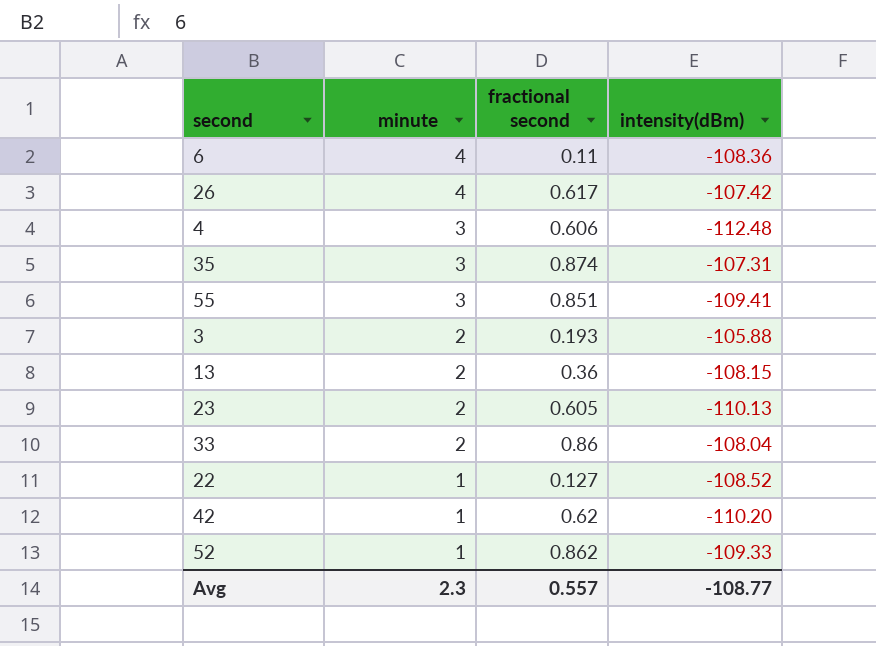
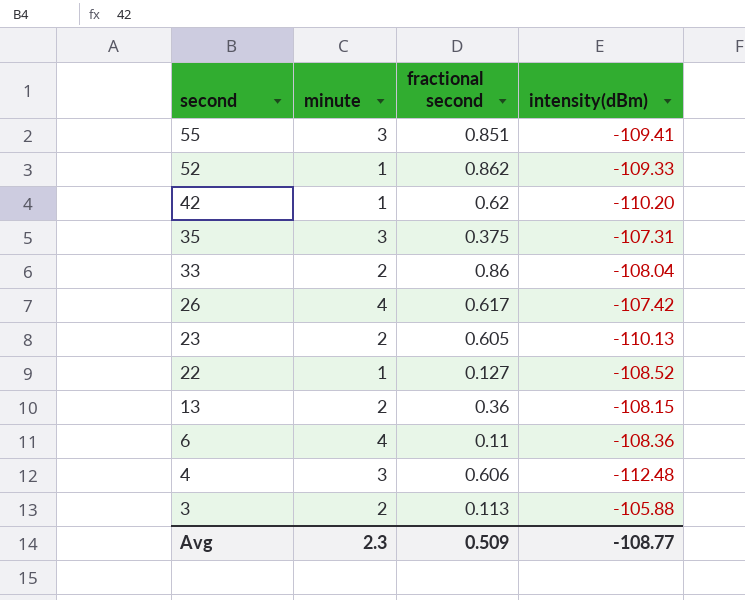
row order: minute descending -> second descending
35 | fractional second: 0.874 -> 0.375
3 | fractional second: 0.193 -> 0.113
Avg | fractional second: 0.557 -> 0.509

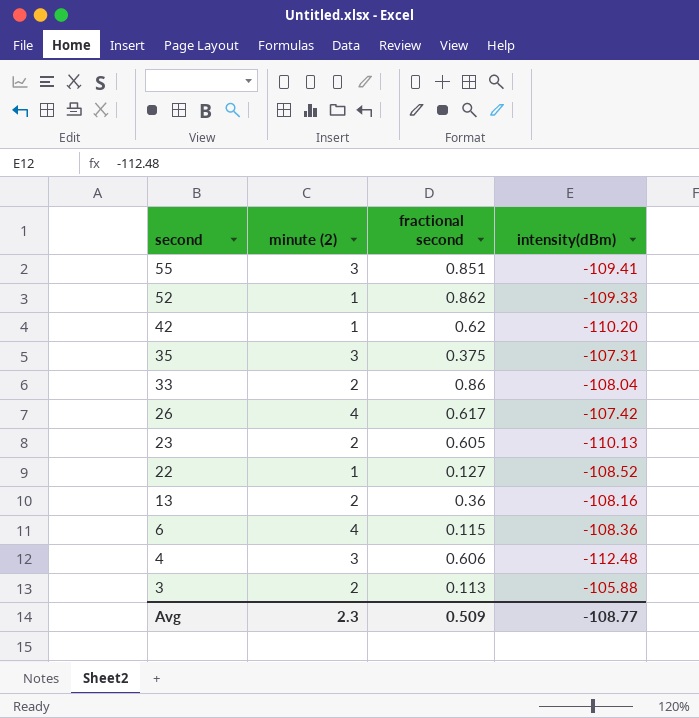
column name: minute -> minute (2)
13 | intensity(dBm): -108.15 -> -108.16
6 | fractional second: 0.11 -> 0.115

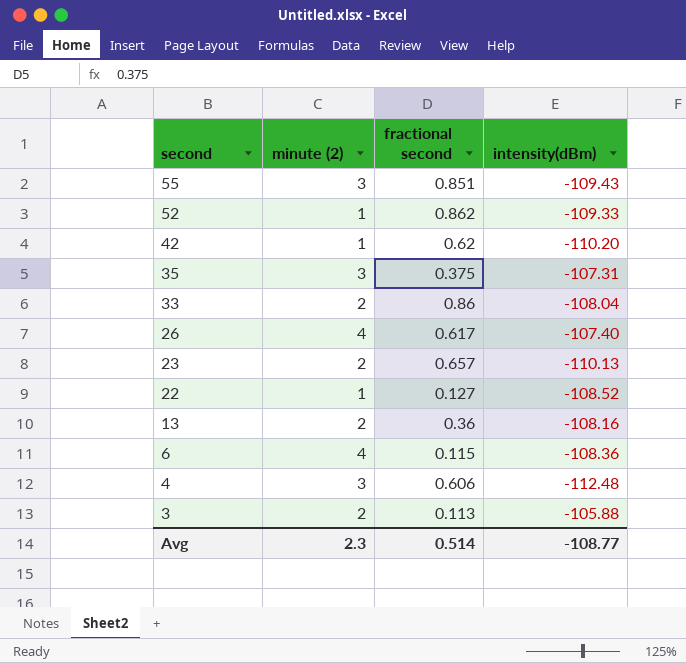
55 | intensity(dBm): -109.41 -> -109.43
26 | intensity(dBm): -107.42 -> -107.40
23 | fractional second: 0.605 -> 0.657
Avg | fractional second: 0.509 -> 0.514

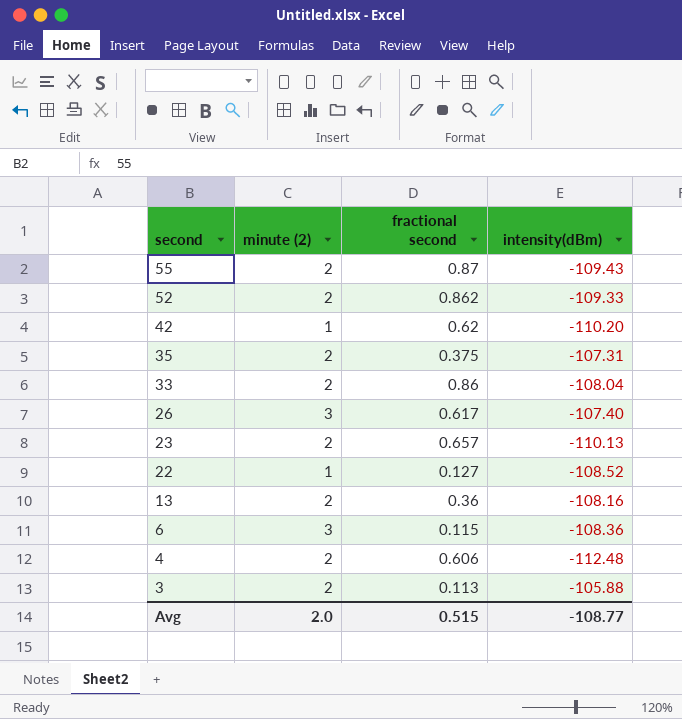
55 | minute (2): 3 -> 2
55 | fractional second: 0.851 -> 0.87
52 | minute (2): 1 -> 2
35 | minute (2): 3 -> 2
26 | minute (2): 4 -> 3
6 | minute (2): 4 -> 3
4 | minute (2): 3 -> 2
Avg | minute (2): 2.3 -> 2.0
Avg | fractional second: 0.514 -> 0.515

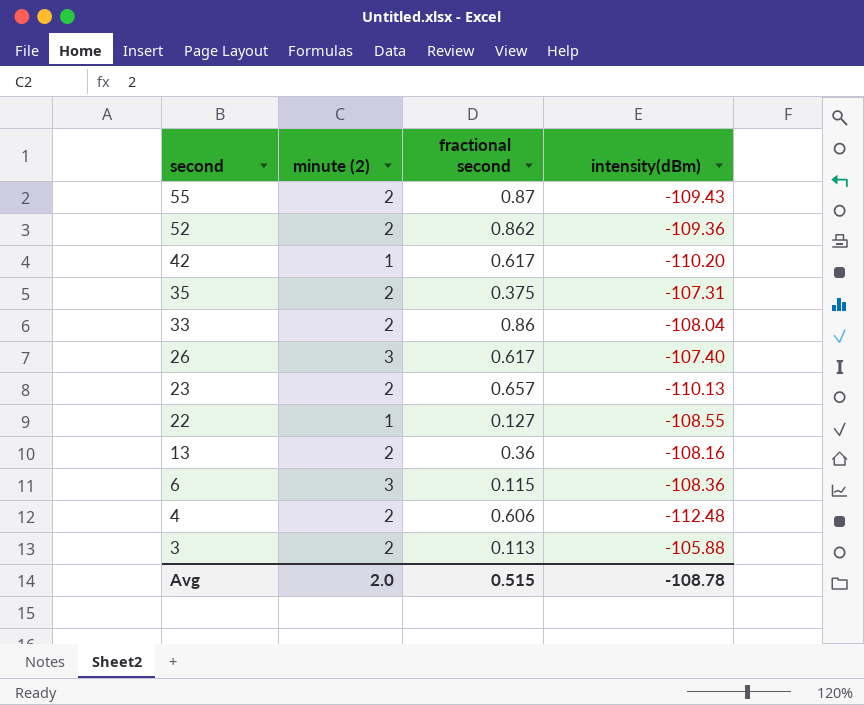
52 | intensity(dBm): -109.33 -> -109.36
42 | fractional second: 0.62 -> 0.617
22 | intensity(dBm): -108.52 -> -108.55
Avg | intensity(dBm): -108.77 -> -108.78

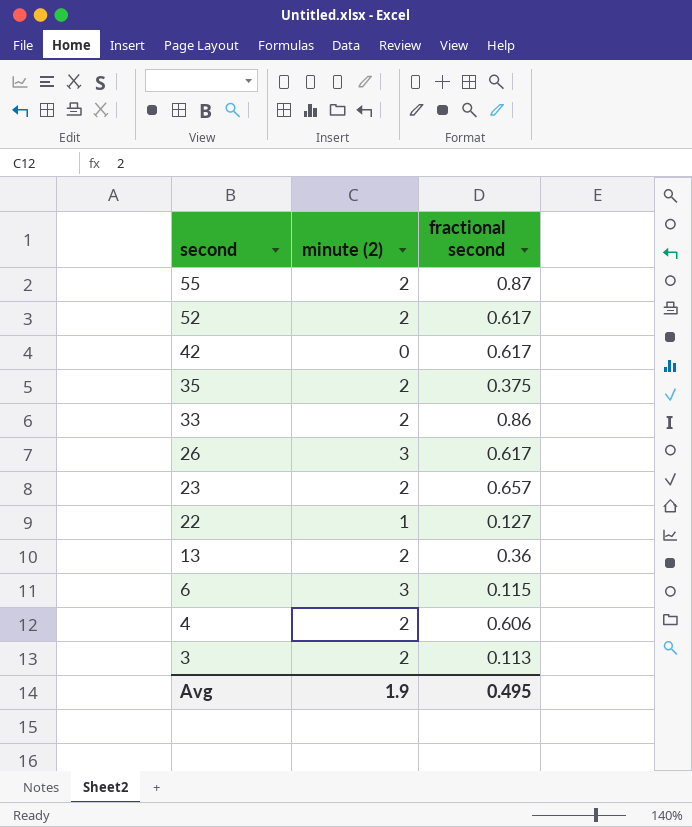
column intensity(dBm) | position: 4 -> none
52 | fractional second: 0.862 -> 0.617
42 | minute (2): 1 -> 0
Avg | minute (2): 2.0 -> 1.9
Avg | fractional second: 0.515 -> 0.495

